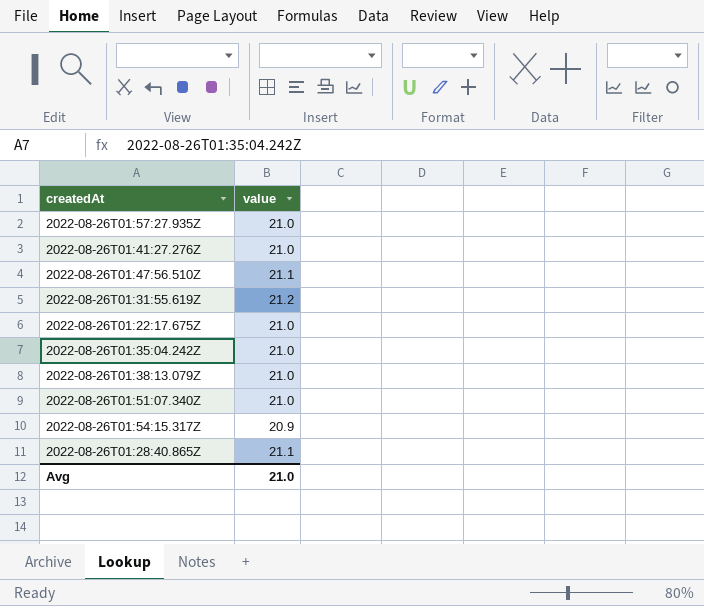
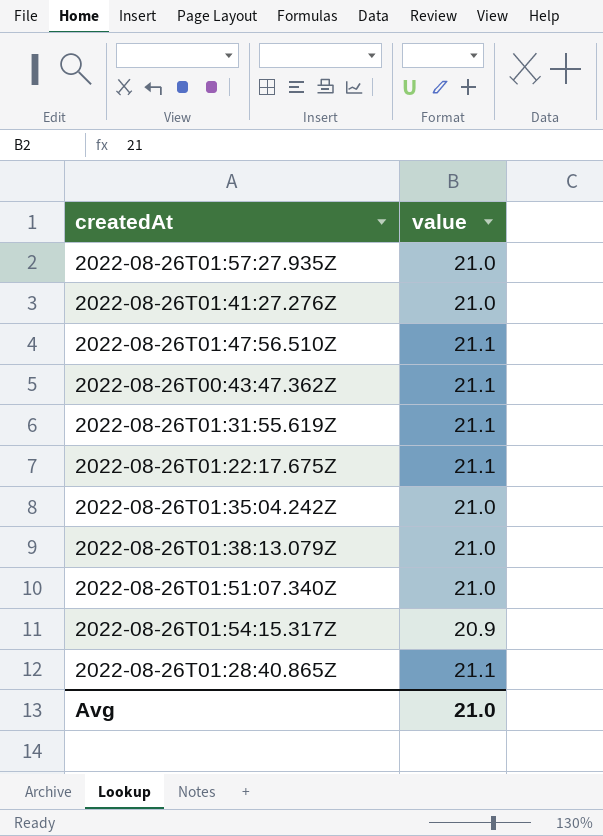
row 2022-08-26T00:43:47.362Z: none -> 21.1
2022-08-26T01:31:55.619Z | value: 21.2 -> 21.1
2022-08-26T01:22:17.675Z | value: 21.0 -> 21.1

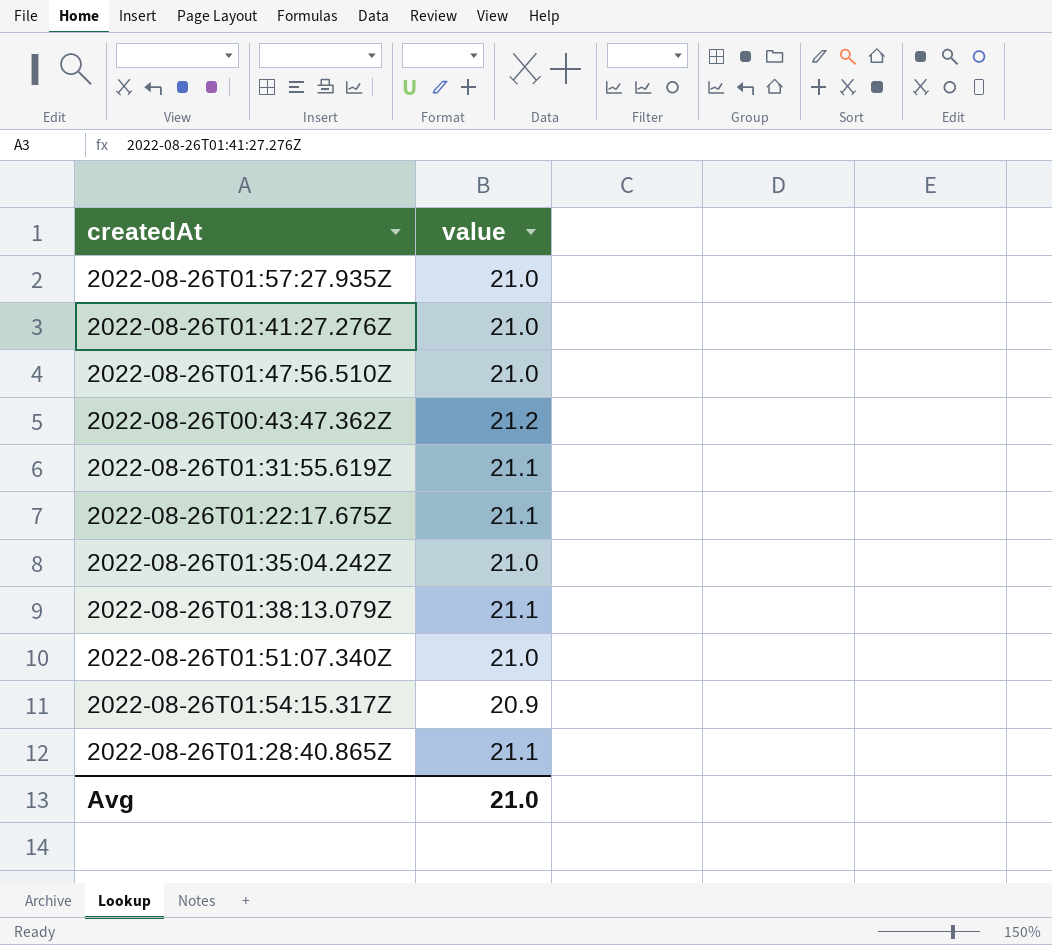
2022-08-26T01:47:56.510Z | value: 21.1 -> 21.0
2022-08-26T00:43:47.362Z | value: 21.1 -> 21.2
2022-08-26T01:38:13.079Z | value: 21.0 -> 21.1

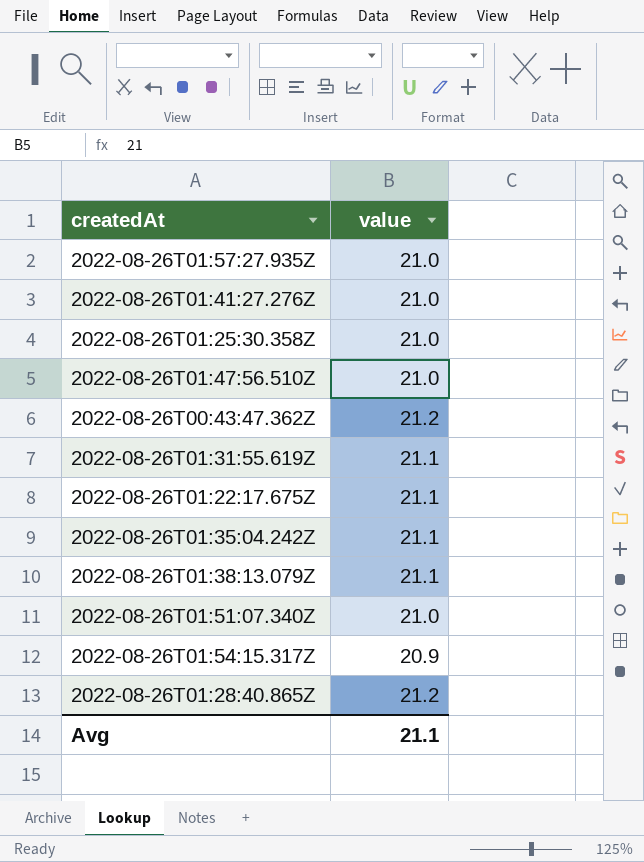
row 2022-08-26T01:25:30.358Z: none -> 21.0
2022-08-26T01:35:04.242Z | value: 21.0 -> 21.1
2022-08-26T01:28:40.865Z | value: 21.1 -> 21.2
Avg | value: 21.0 -> 21.1

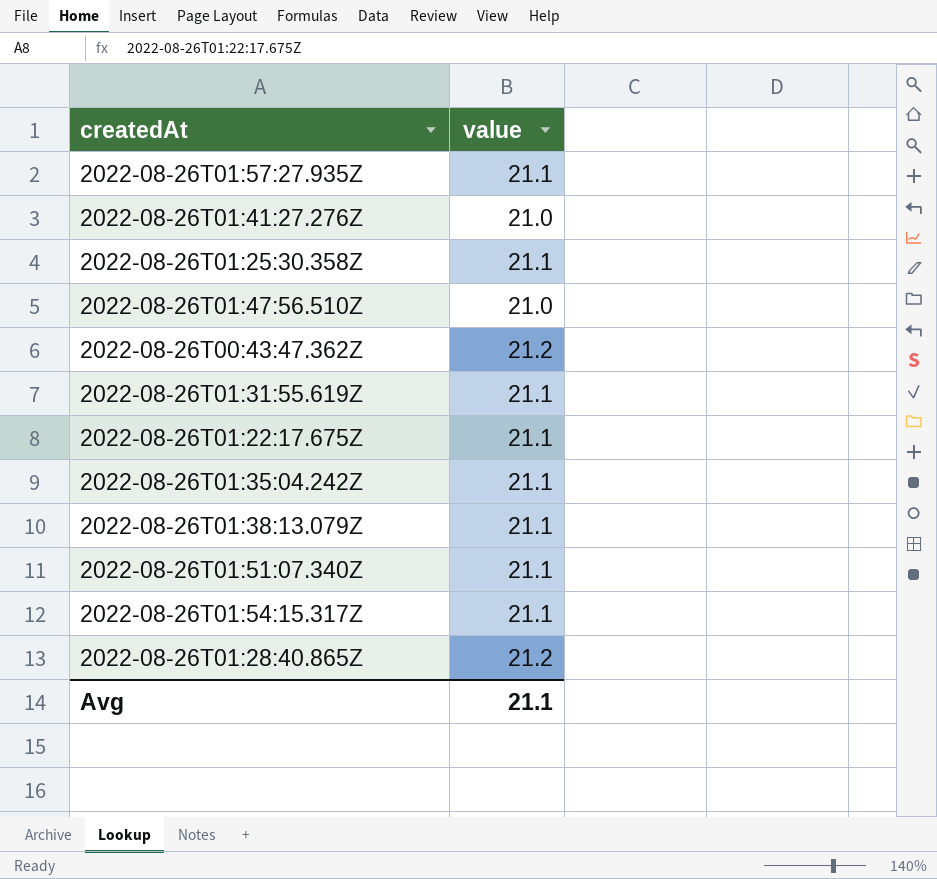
2022-08-26T01:57:27.935Z | value: 21.0 -> 21.1
2022-08-26T01:25:30.358Z | value: 21.0 -> 21.1
2022-08-26T01:51:07.340Z | value: 21.0 -> 21.1
2022-08-26T01:54:15.317Z | value: 20.9 -> 21.1

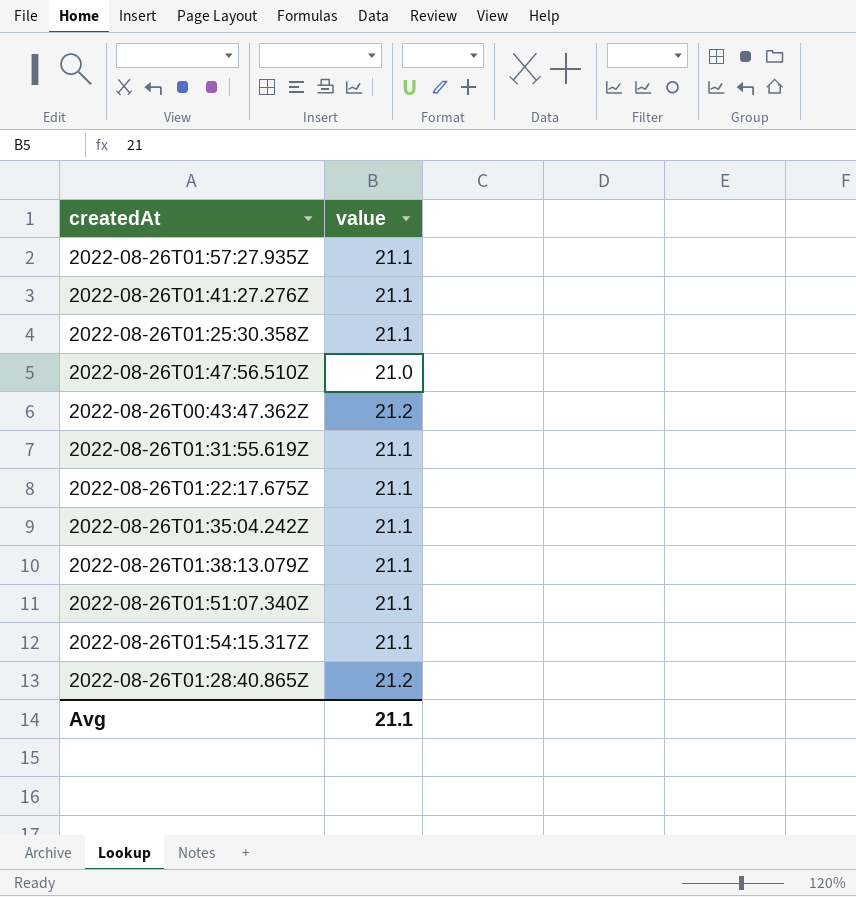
2022-08-26T01:41:27.276Z | value: 21.0 -> 21.1

